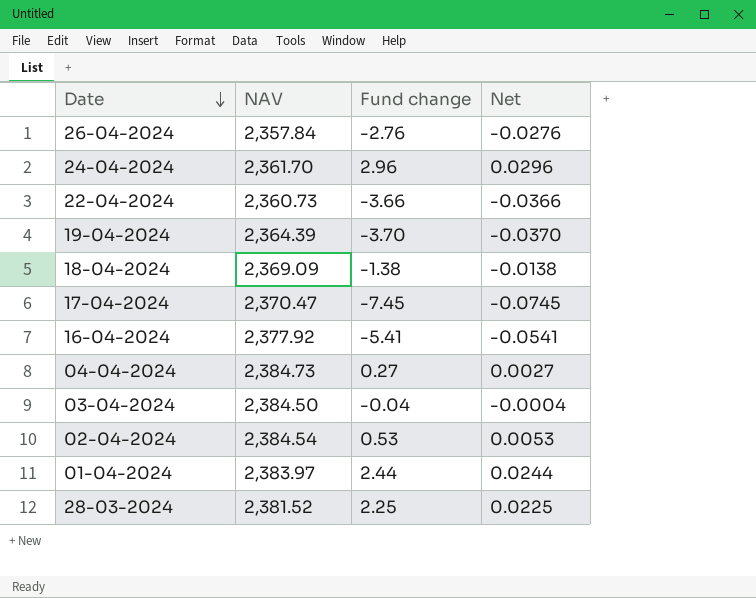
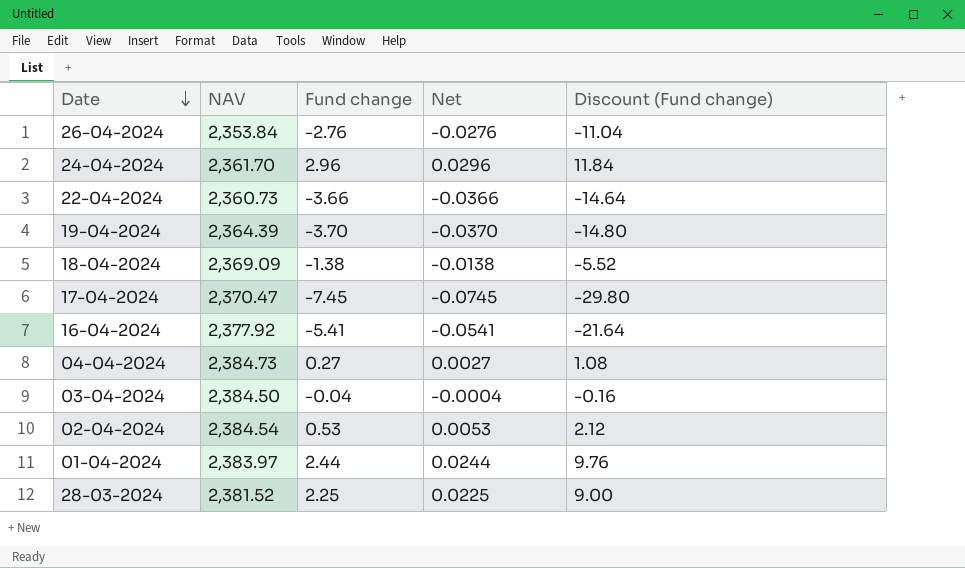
column Discount (Fund change) | formula: none -> [Fund change] * 4
26-04-2024 | NAV: 2,357.84 -> 2,353.84

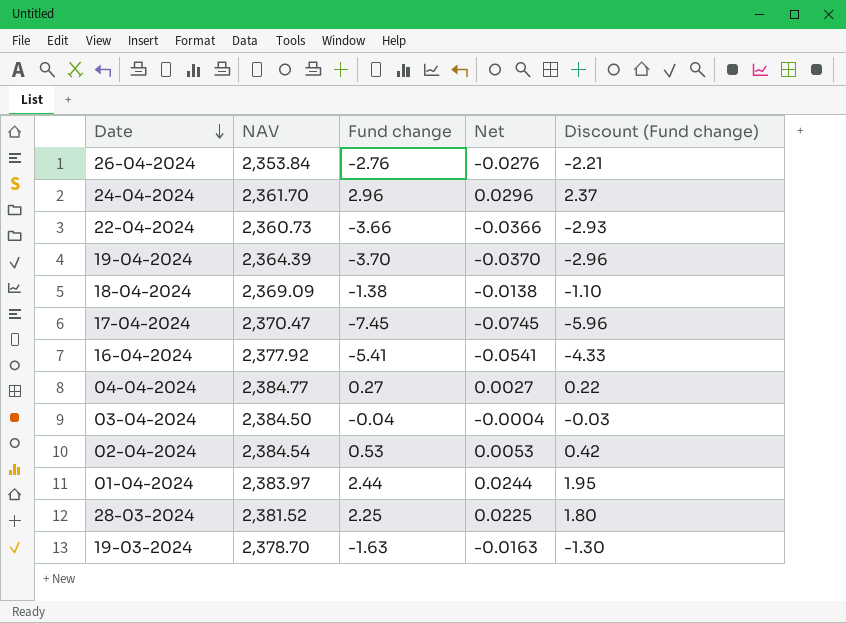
column Discount (Fund change) | formula: [Fund change] * 4 -> [Fund change] * 0.8
04-04-2024 | NAV: 2,384.73 -> 2,384.77
row 19-03-2024: none -> 2,378.70 | -1.63 | -0.0163 | -1.30

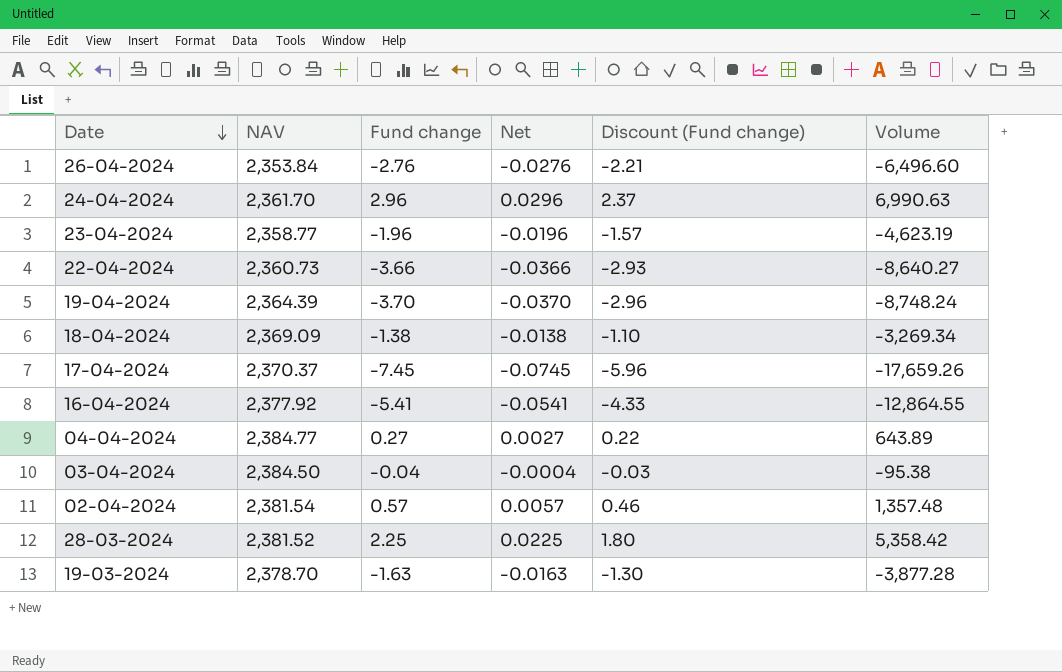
column Volume | formula: none -> [NAV] * [Fund change]
row 01-04-2024: 2,383.97 | 2.44 | 0.0244 | 1.95 -> none
row 23-04-2024: none -> 2,358.77 | -1.96 | -0.0196 | -1.57 | -4,623.19
17-04-2024 | NAV: 2,370.47 -> 2,370.37
02-04-2024 | NAV: 2,384.54 -> 2,381.54
02-04-2024 | Fund change: 0.53 -> 0.57
02-04-2024 | Net: 0.0053 -> 0.0057
02-04-2024 | Discount (Fund change): 0.42 -> 0.46

